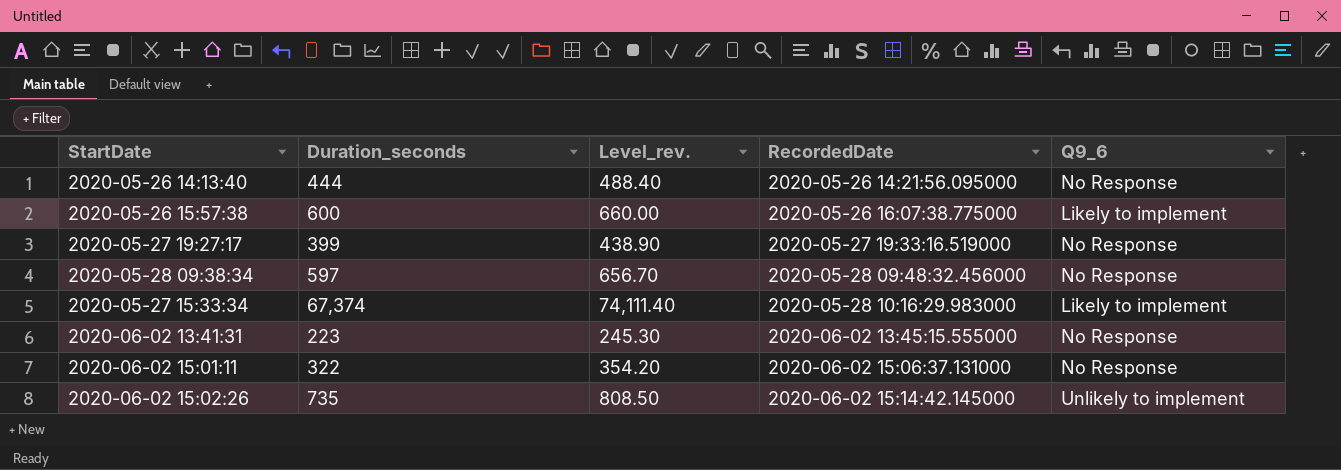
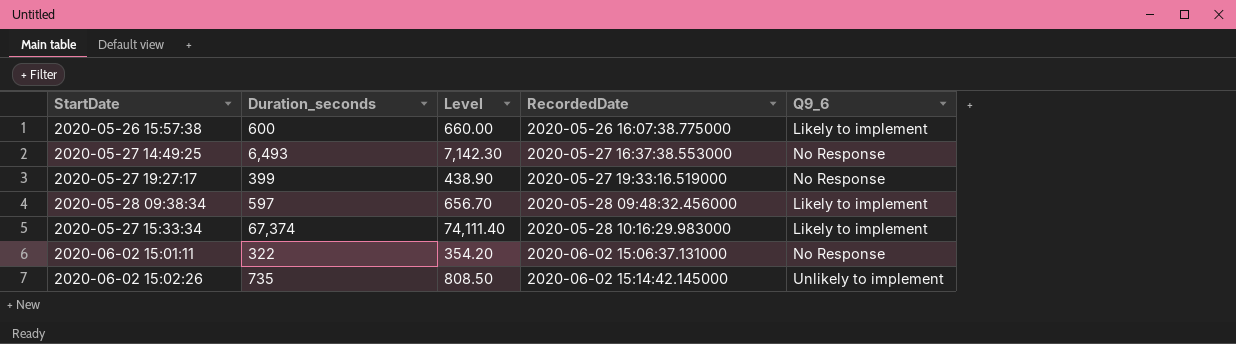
column name: Level_rev. -> Level
row 2020-05-26 14:13:40: 444 | 488.40 | 2020-05-26 14:21:56.095000 | No Response -> none
row 2020-06-02 13:41:31: 223 | 245.30 | 2020-06-02 13:45:15.555000 | No Response -> none
row 2020-05-27 14:49:25: none -> 6,493 | 7,142.30 | 2020-05-27 16:37:38.553000 | No Response
2020-05-28 09:38:34 | Q9_6: No Response -> Likely to implement

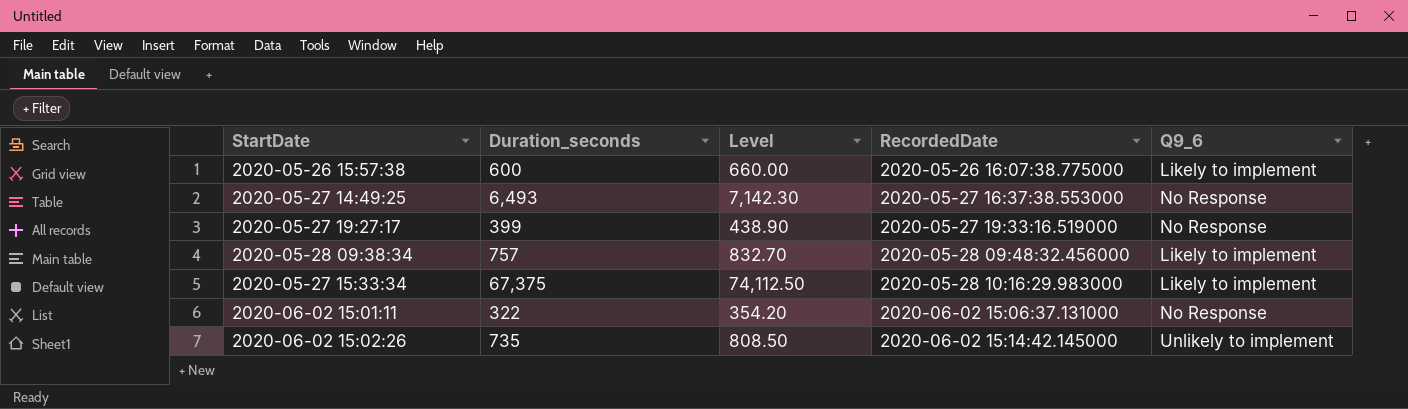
2020-05-28 09:38:34 | Duration_seconds: 597 -> 757
2020-05-28 09:38:34 | Level: 656.70 -> 832.70
2020-05-27 15:33:34 | Duration_seconds: 67,374 -> 67,375
2020-05-27 15:33:34 | Level: 74,111.40 -> 74,112.50

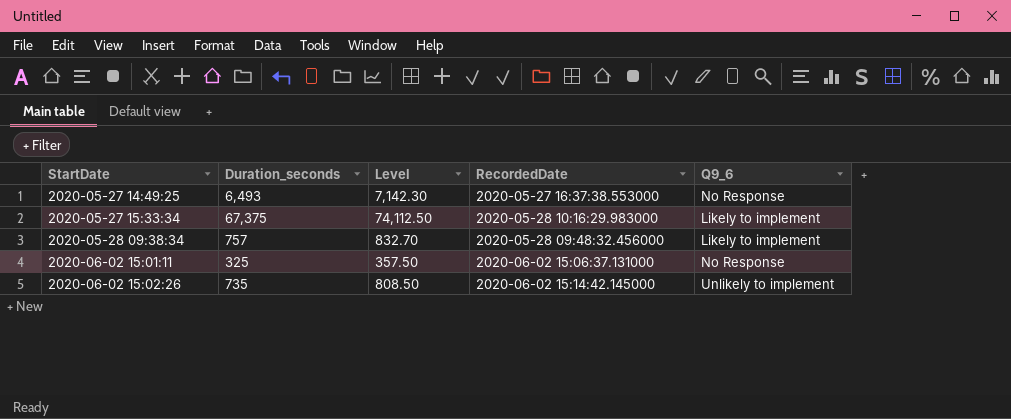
row order: RecordedDate ascending -> StartDate ascending
row 2020-05-26 15:57:38: 600 | 660.00 | 2020-05-26 16:07:38.775000 | Likely to implement -> none
row 2020-05-27 19:27:17: 399 | 438.90 | 2020-05-27 19:33:16.519000 | No Response -> none
2020-06-02 15:01:11 | Duration_seconds: 322 -> 325
2020-06-02 15:01:11 | Level: 354.20 -> 357.50

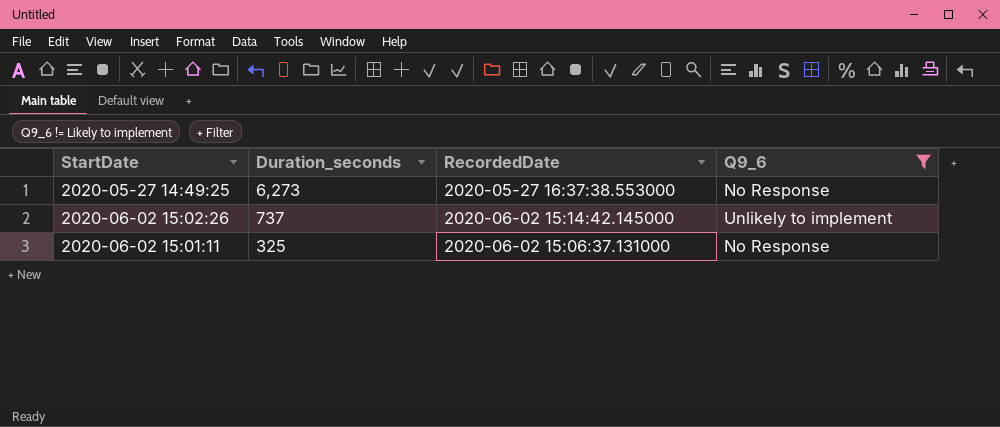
filter: none -> Q9_6 != Likely to implement
row order: StartDate ascending -> Duration_seconds descending
column Level | formula: [Duration_seconds] * 1.1 -> none
2020-05-27 14:49:25 | Duration_seconds: 6,493 -> 6,273
2020-06-02 15:02:26 | Duration_seconds: 735 -> 737

